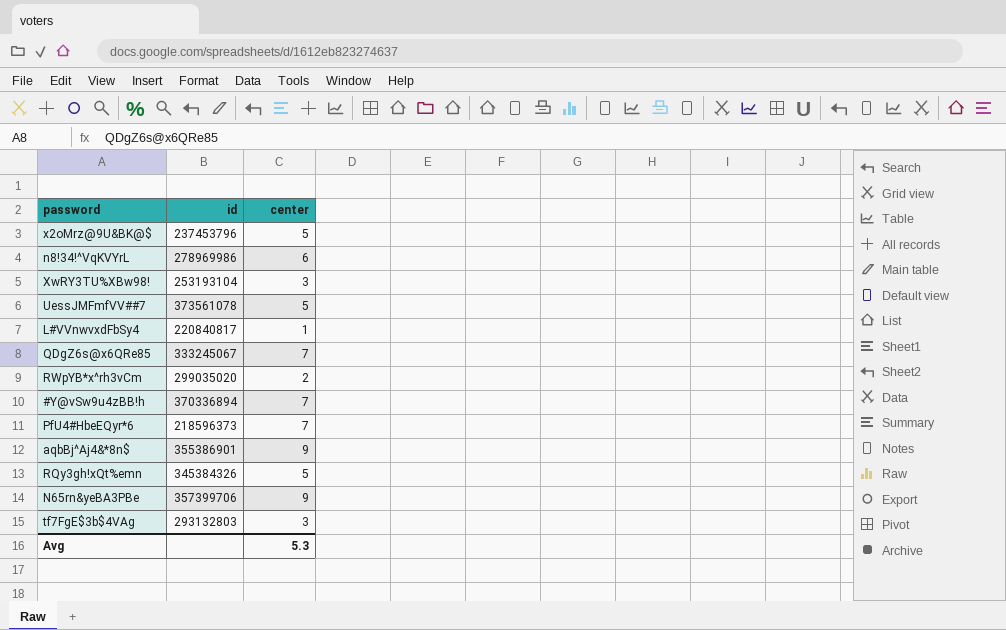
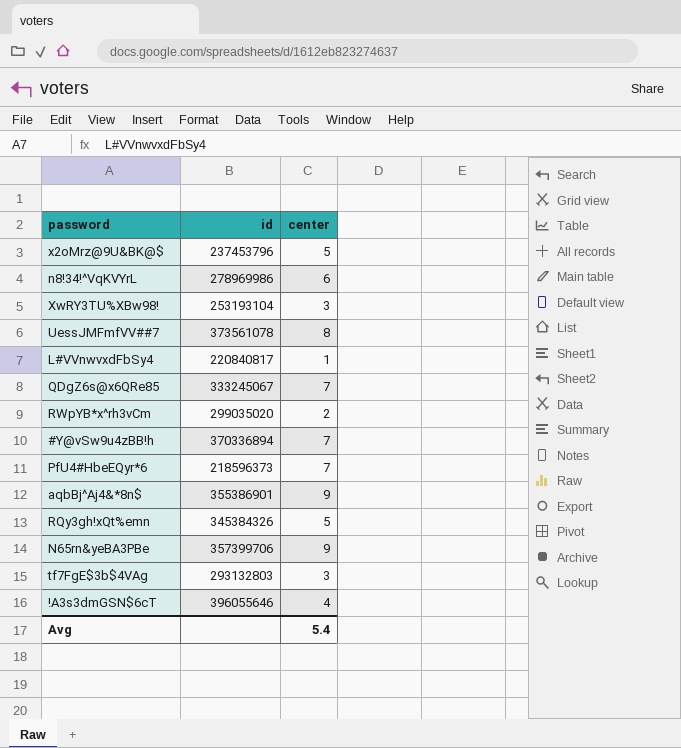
UessJMFmfVV##7 | center: 5 -> 8
row !A3s3dmGSN$6cT: none -> 396055646 | 4
Avg | center: 5.3 -> 5.4

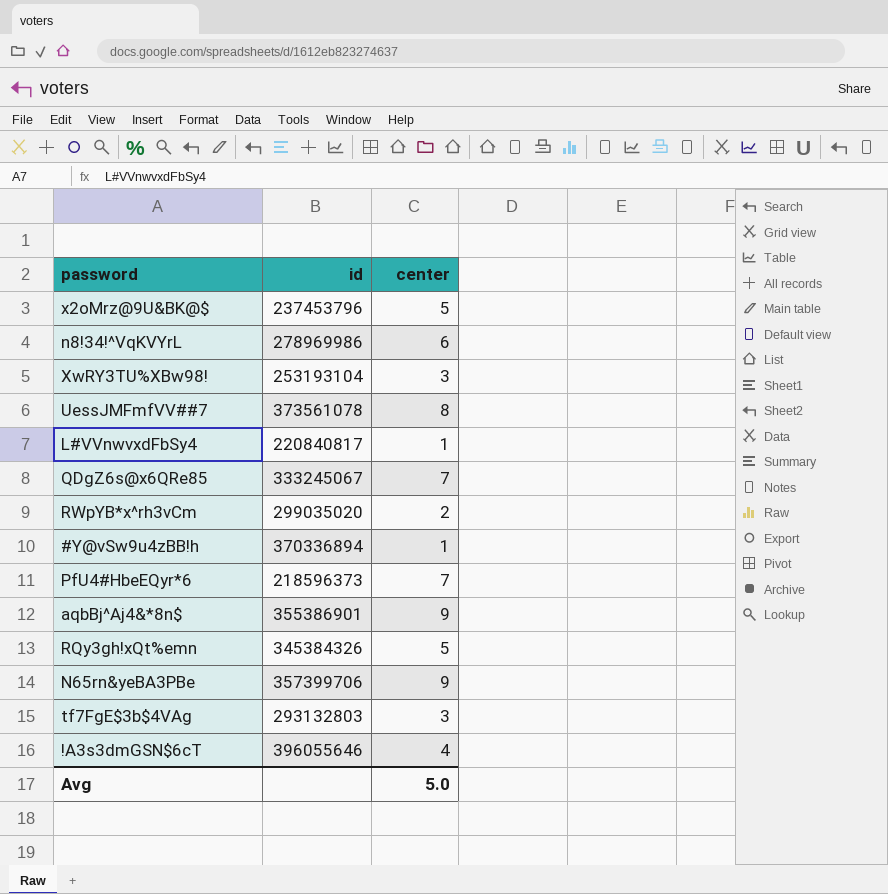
#Y@vSw9u4zBB!h | center: 7 -> 1
Avg | center: 5.4 -> 5.0

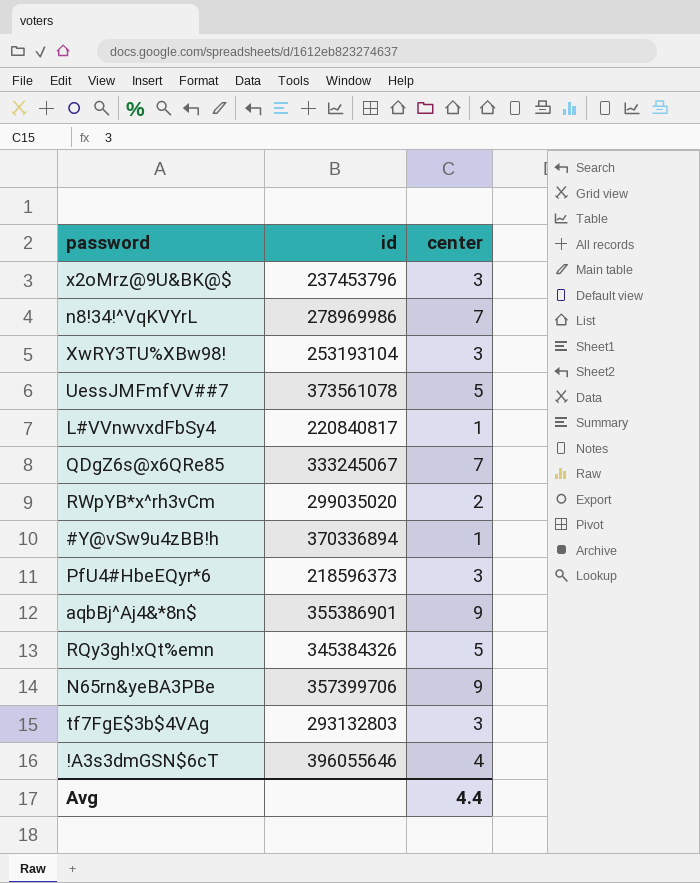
x2oMrz@9U&BK@$ | center: 5 -> 3
n8!34!^VqKVYrL | center: 6 -> 7
UessJMFmfVV##7 | center: 8 -> 5
PfU4#HbeEQyr*6 | center: 7 -> 3
Avg | center: 5.0 -> 4.4

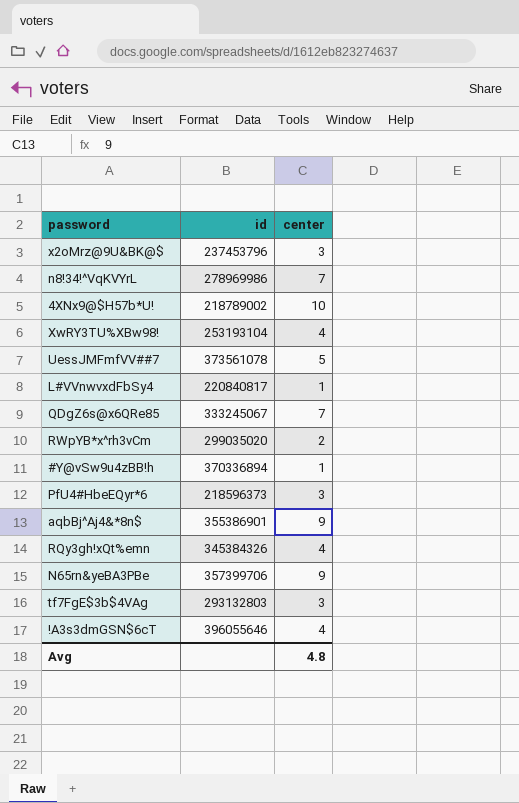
row 4XNx9@$H57b*U!: none -> 218789002 | 10
XwRY3TU%XBw98! | center: 3 -> 4
RQy3gh!xQt%emn | center: 5 -> 4
Avg | center: 4.4 -> 4.8

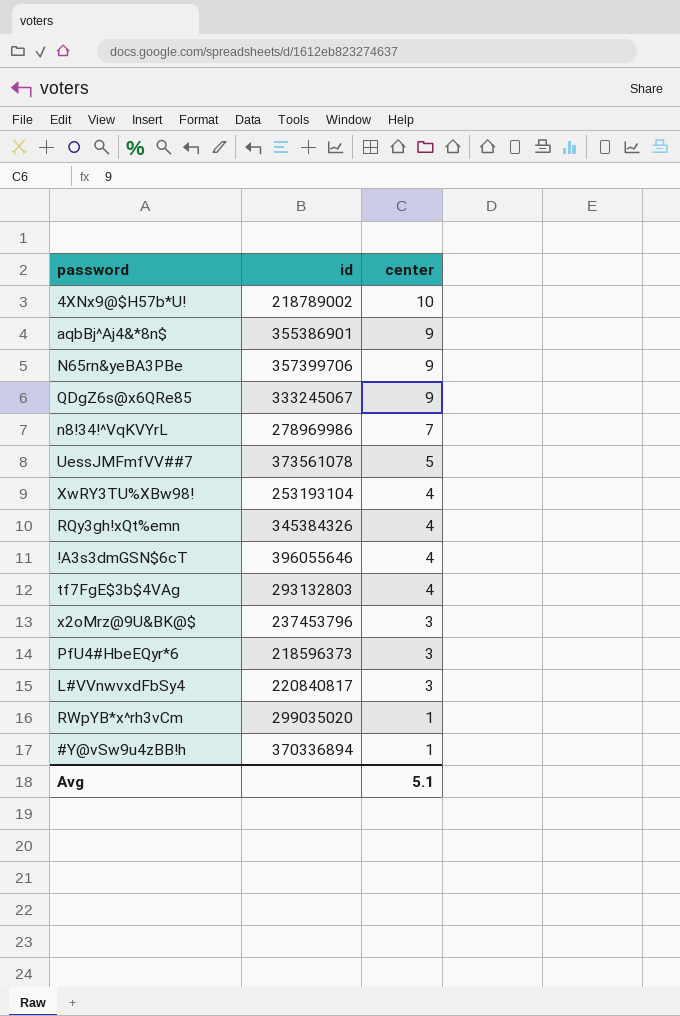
row order: none -> center descending
QDgZ6s@x6QRe85 | center: 7 -> 9
tf7FgE$3b$4VAg | center: 3 -> 4
L#VVnwvxdFbSy4 | center: 1 -> 3
RWpYB*x^rh3vCm | center: 2 -> 1
Avg | center: 4.8 -> 5.1

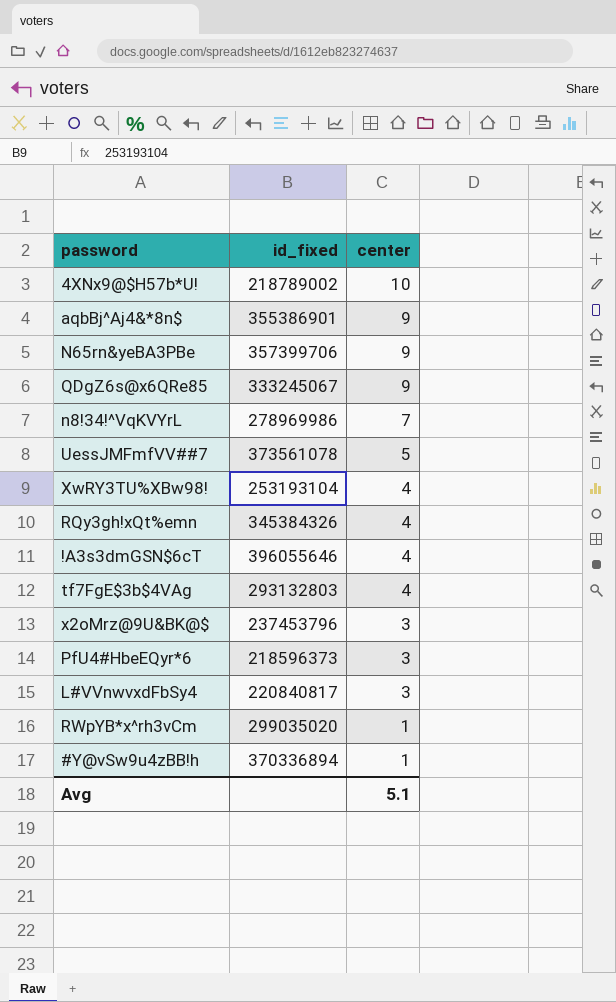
column name: id -> id_fixed

